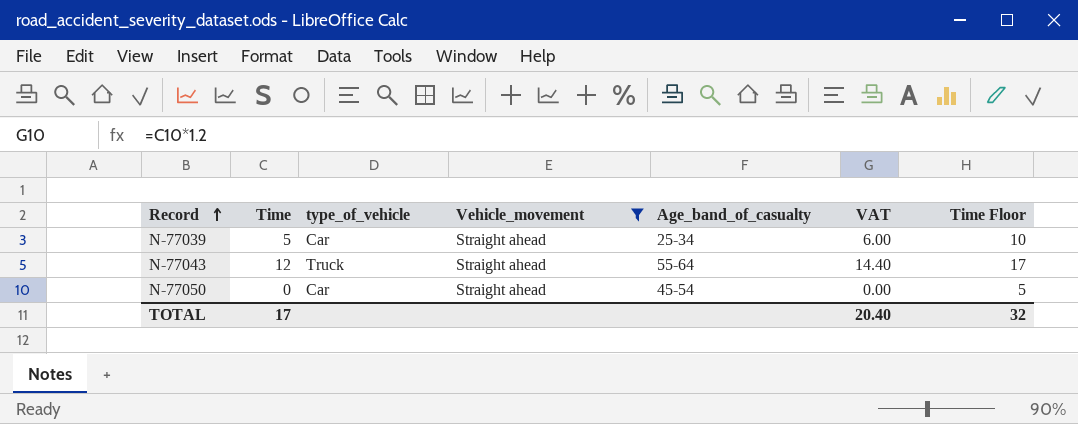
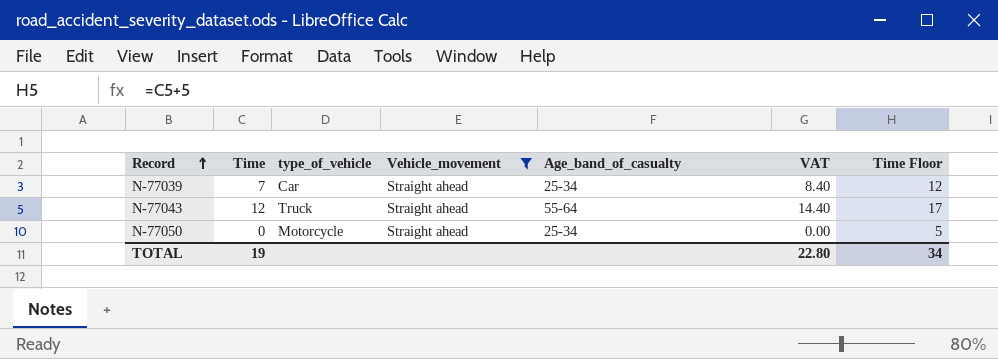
N-77039 | Time: 5 -> 7
N-77039 | VAT: 6.00 -> 8.40
N-77039 | Time Floor: 10 -> 12
N-77050 | type_of_vehicle: Car -> Motorcycle
N-77050 | Age_band_of_casualty: 45-54 -> 25-34
TOTAL | Time: 17 -> 19
TOTAL | VAT: 20.40 -> 22.80
TOTAL | Time Floor: 32 -> 34

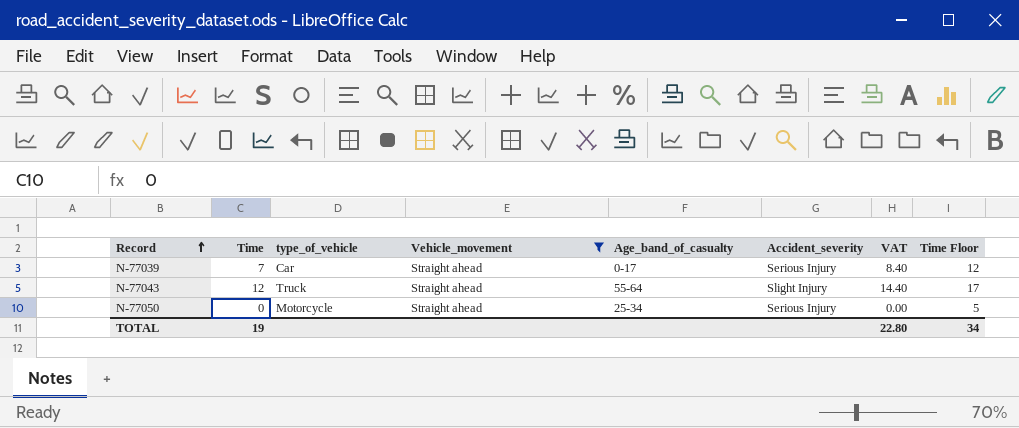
column Accident_severity | position: none -> 6
N-77039 | Age_band_of_casualty: 25-34 -> 0-17

